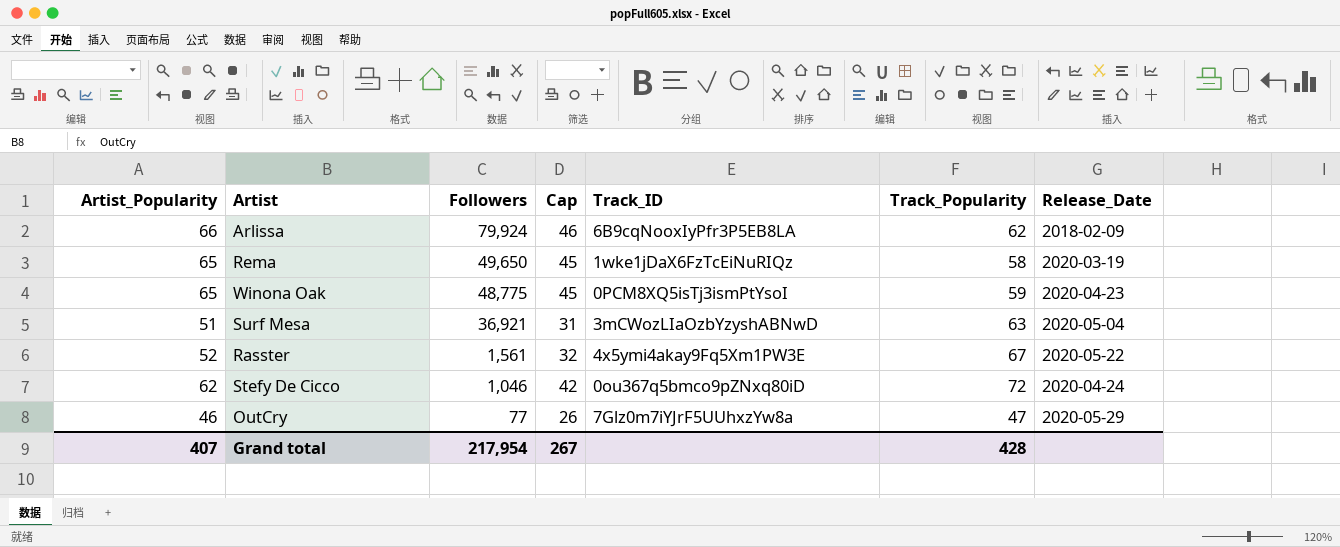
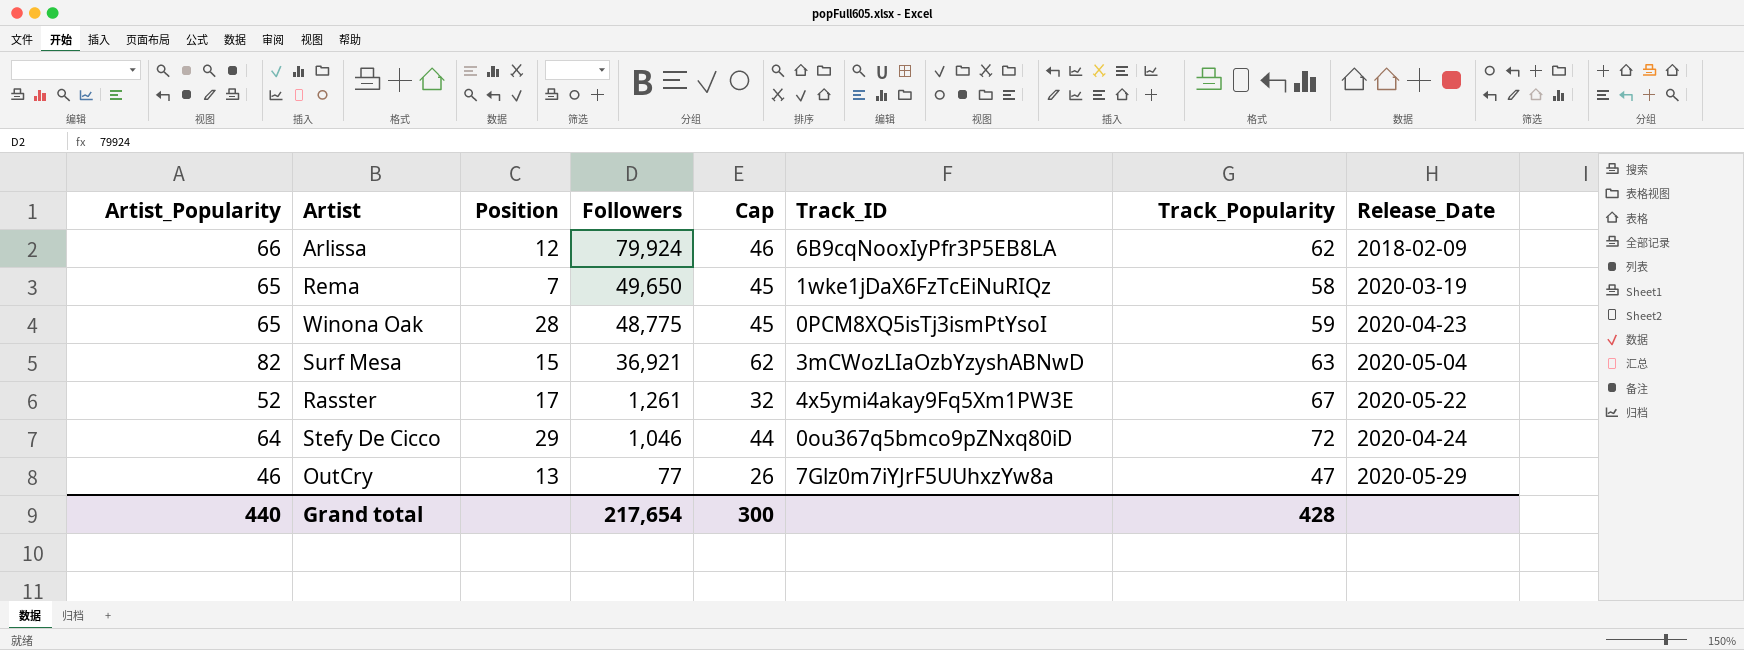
column Position | position: none -> 3
Surf Mesa | Artist_Popularity: 51 -> 82
Surf Mesa | Cap: 31 -> 62
Rasster | Followers: 1,561 -> 1,261
Stefy De Cicco | Artist_Popularity: 62 -> 64
Stefy De Cicco | Cap: 42 -> 44
Grand total | Artist_Popularity: 407 -> 440
Grand total | Followers: 217,954 -> 217,654
Grand total | Cap: 267 -> 300

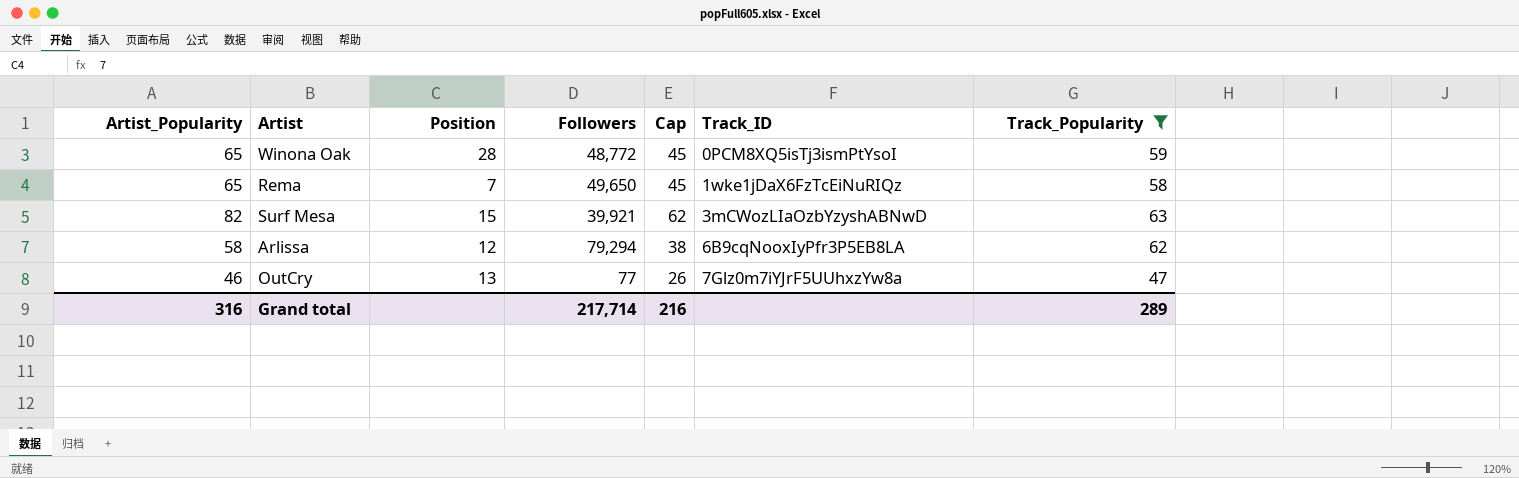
filter: none -> Track_Popularity <= 63
row order: Followers descending -> Track_ID ascending
column Release_Date | position: 8 -> none
Winona Oak | Followers: 48,775 -> 48,772
Surf Mesa | Followers: 36,921 -> 39,921
Arlissa | Artist_Popularity: 66 -> 58
Arlissa | Followers: 79,924 -> 79,294
Arlissa | Cap: 46 -> 38
Grand total | Artist_Popularity: 440 -> 316
Grand total | Followers: 217,654 -> 217,714
Grand total | Cap: 300 -> 216
Grand total | Track_Popularity: 428 -> 289

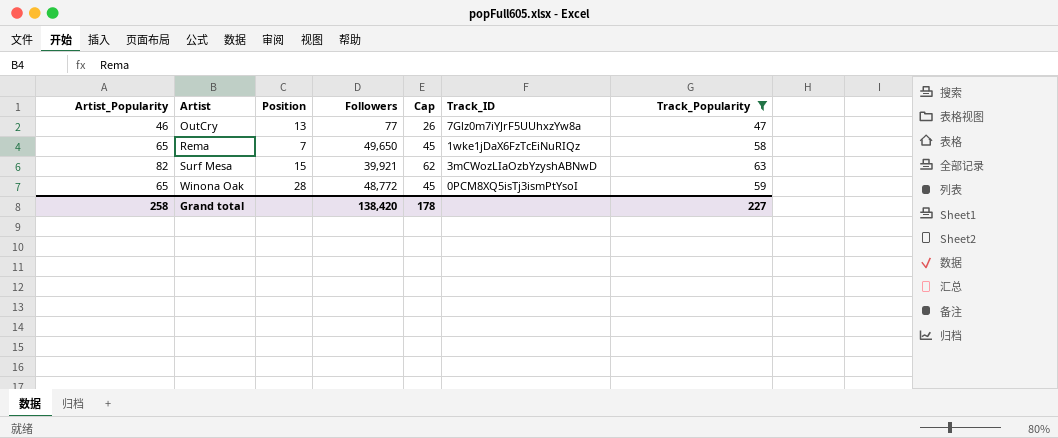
row order: Track_ID ascending -> Artist ascending
row Arlissa: 58 | 12 | 79,294 | 38 | 6B9cqNooxIyPfr3P5EB8LA | 62 -> none
Grand total | Artist_Popularity: 316 -> 258
Grand total | Followers: 217,714 -> 138,420
Grand total | Cap: 216 -> 178
Grand total | Track_Popularity: 289 -> 227

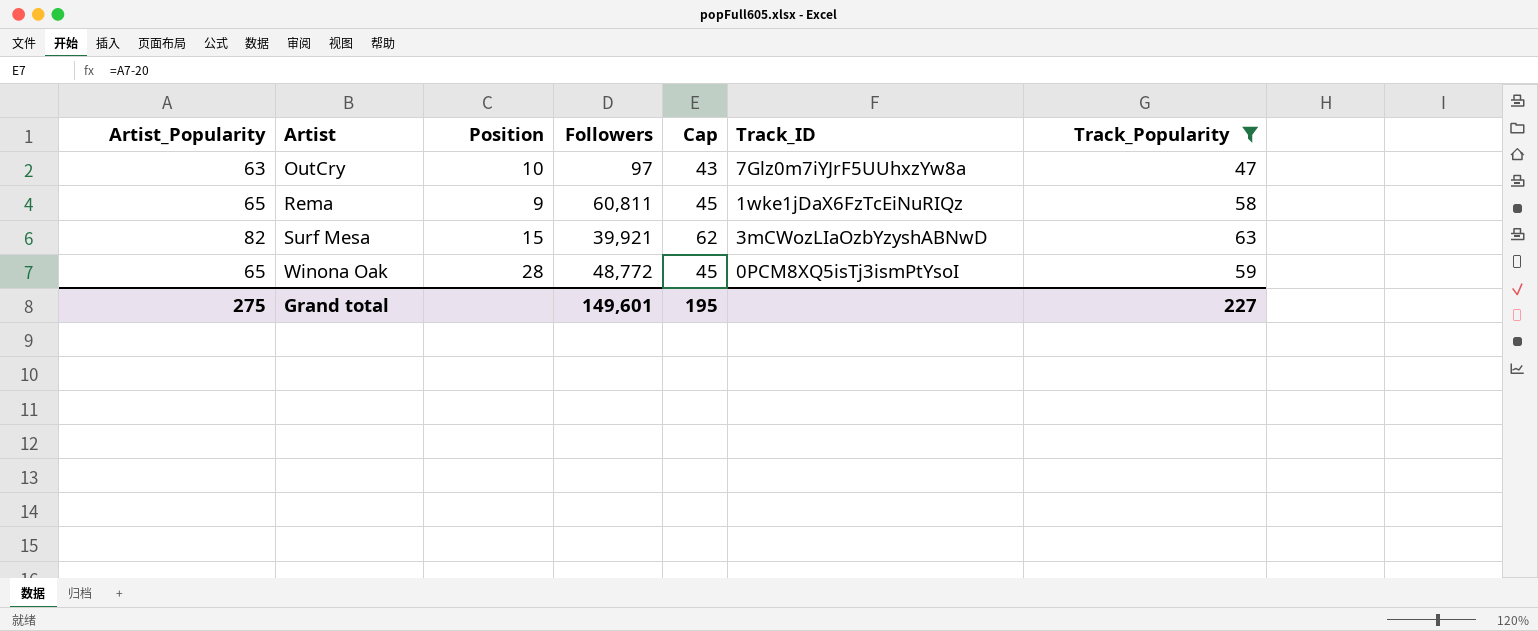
OutCry | Artist_Popularity: 46 -> 63
OutCry | Position: 13 -> 10
OutCry | Followers: 77 -> 97
OutCry | Cap: 26 -> 43
Rema | Position: 7 -> 9
Rema | Followers: 49,650 -> 60,811
Grand total | Artist_Popularity: 258 -> 275
Grand total | Followers: 138,420 -> 149,601
Grand total | Cap: 178 -> 195

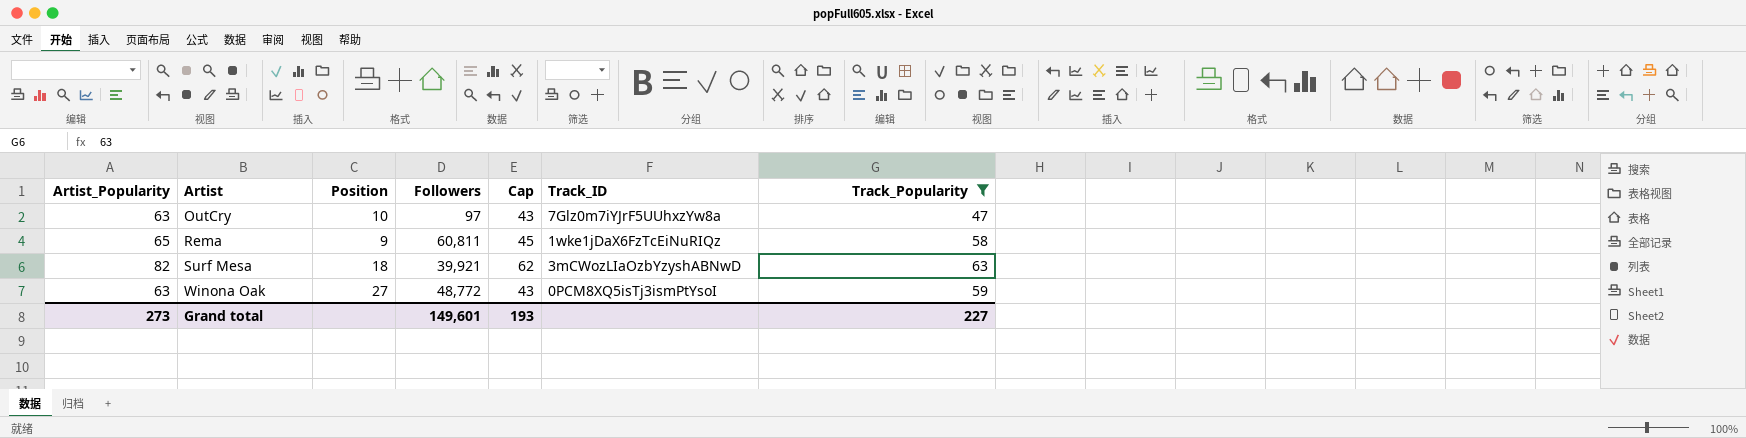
Surf Mesa | Position: 15 -> 18
Winona Oak | Artist_Popularity: 65 -> 63
Winona Oak | Position: 28 -> 27
Winona Oak | Cap: 45 -> 43
Grand total | Artist_Popularity: 275 -> 273
Grand total | Cap: 195 -> 193

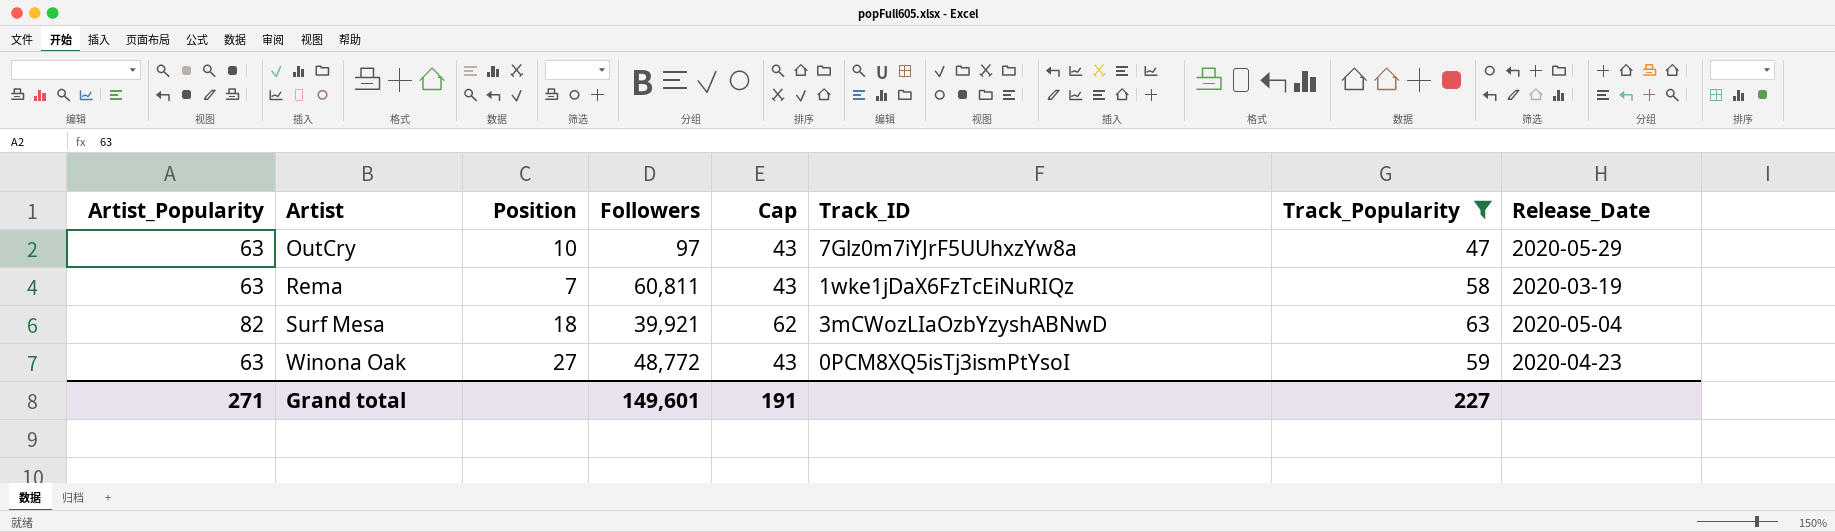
column Release_Date | position: none -> 8
Rema | Artist_Popularity: 65 -> 63
Rema | Position: 9 -> 7
Rema | Cap: 45 -> 43
Grand total | Artist_Popularity: 273 -> 271
Grand total | Cap: 193 -> 191

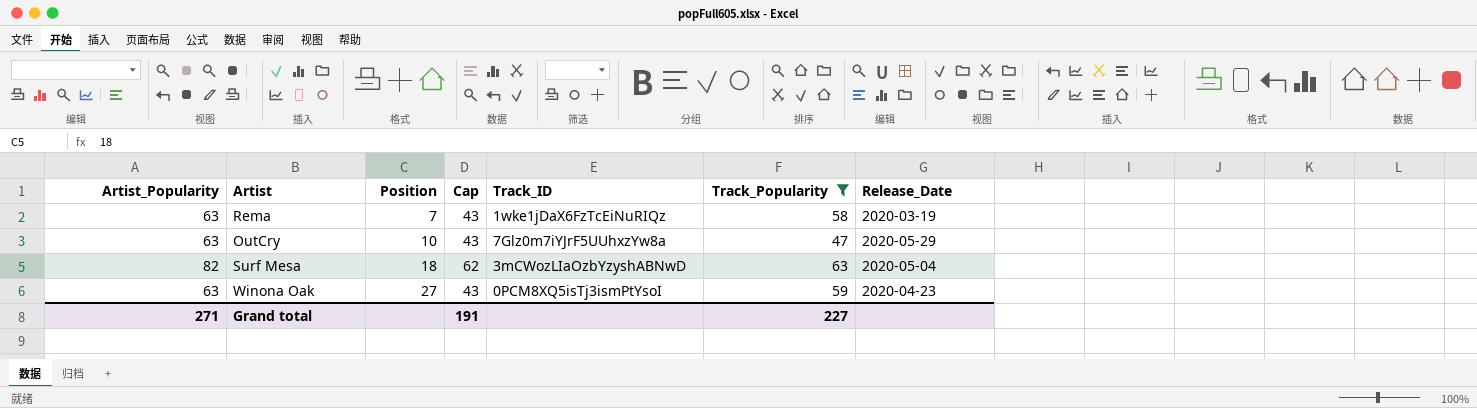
row order: Artist ascending -> Position ascending
column Followers | position: 4 -> none

